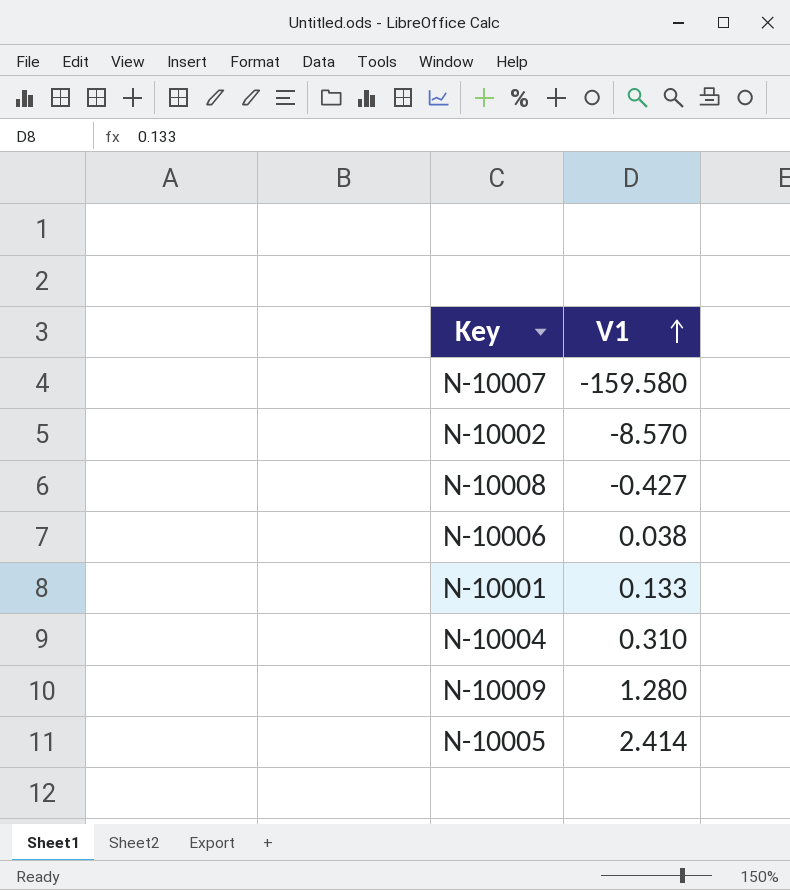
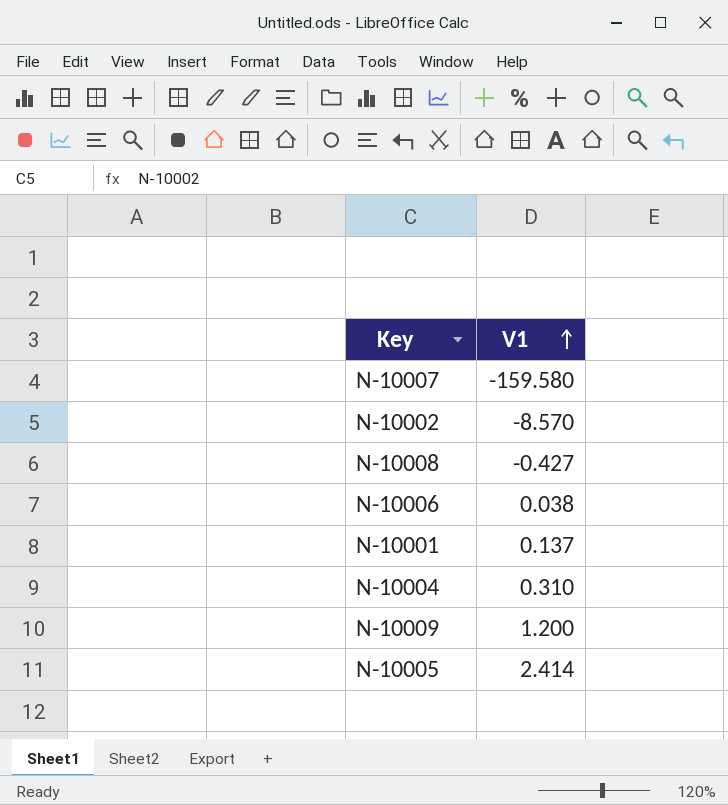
N-10001 | V1: 0.133 -> 0.137
N-10009 | V1: 1.280 -> 1.200

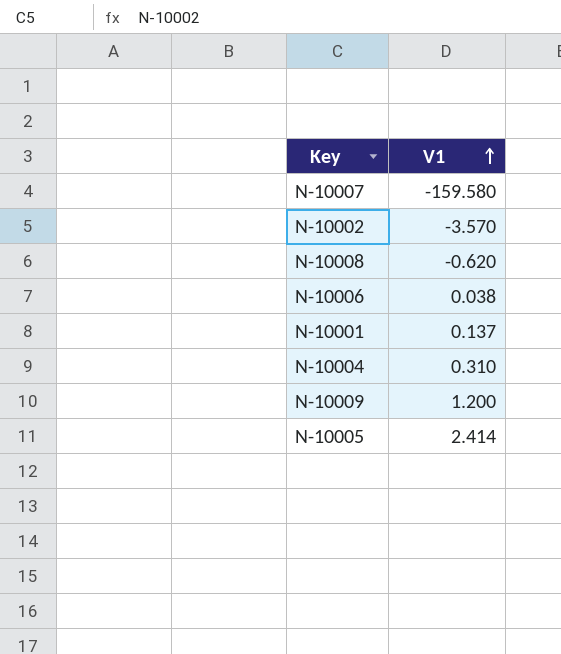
N-10002 | V1: -8.570 -> -3.570
N-10008 | V1: -0.427 -> -0.620

